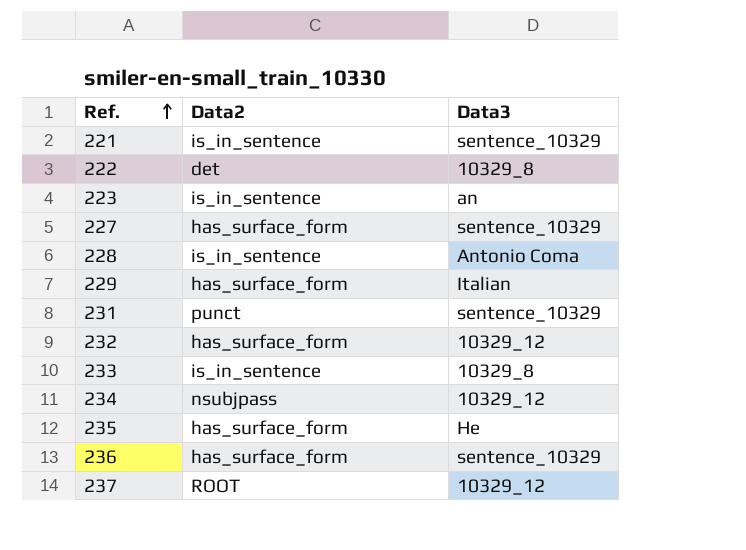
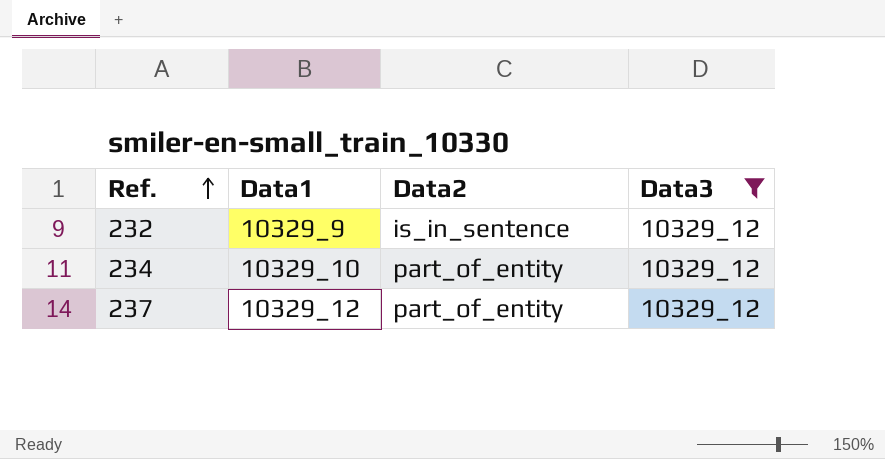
filter: none -> Data3 = 10329_12
column Data1 | position: none -> 2
232 | Data2: has_surface_form -> is_in_sentence
234 | Data2: nsubjpass -> part_of_entity
237 | Data2: ROOT -> part_of_entity

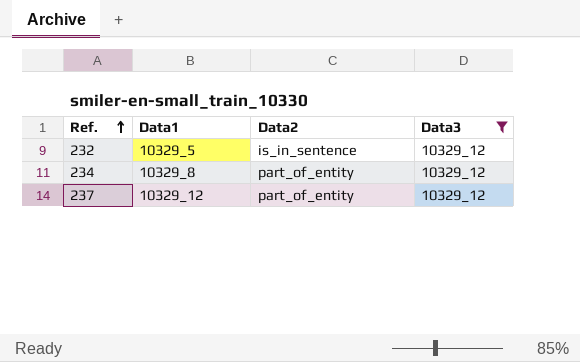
232 | Data1: 10329_9 -> 10329_5
234 | Data1: 10329_10 -> 10329_8

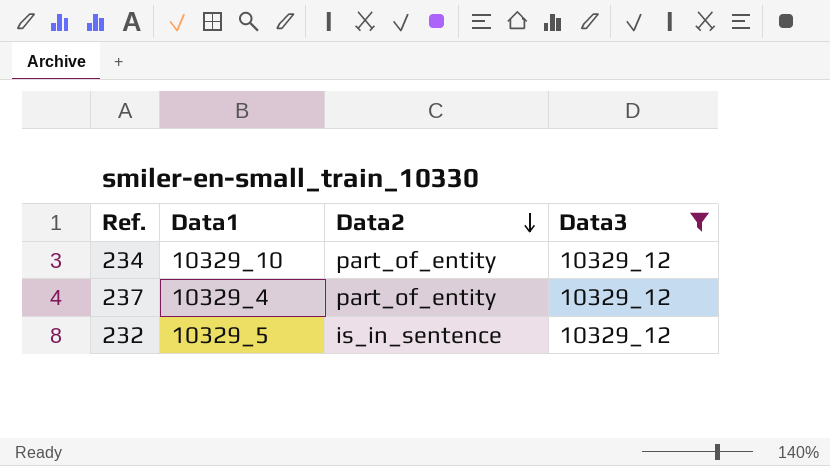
row order: Ref. ascending -> Data2 descending
234 | Data1: 10329_8 -> 10329_10
237 | Data1: 10329_12 -> 10329_4

